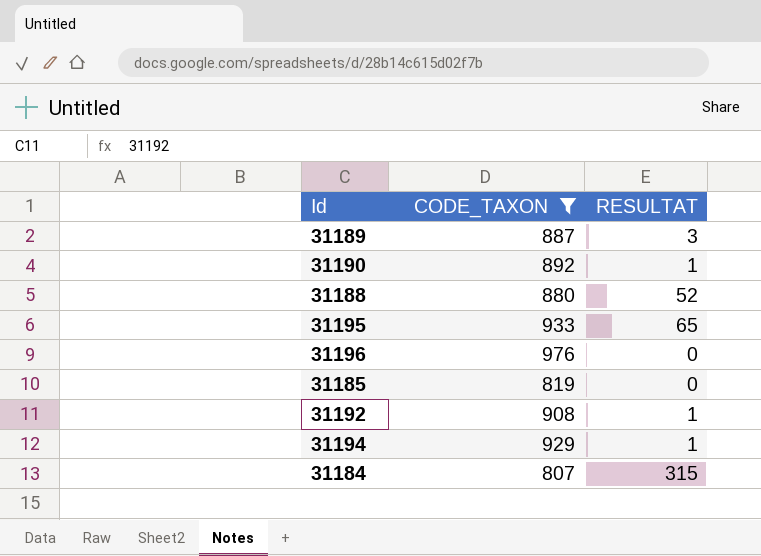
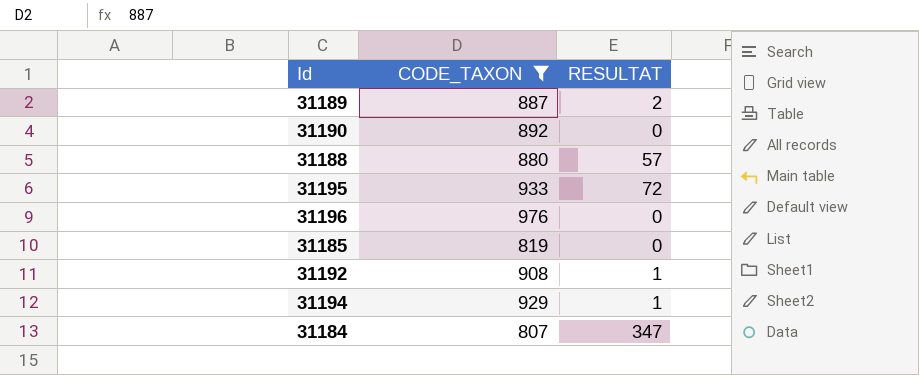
31189 | RESULTAT: 3 -> 2
31190 | RESULTAT: 1 -> 0
31188 | RESULTAT: 52 -> 57
31195 | RESULTAT: 65 -> 72
31184 | RESULTAT: 315 -> 347

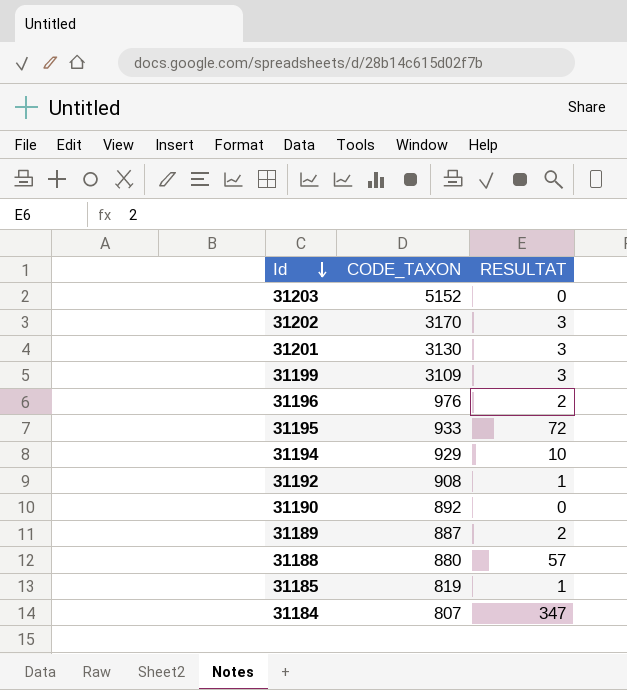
filter: CODE_TAXON <= 976 -> none
row order: none -> Id descending
31196 | RESULTAT: 0 -> 2
31194 | RESULTAT: 1 -> 10
31185 | RESULTAT: 0 -> 1

